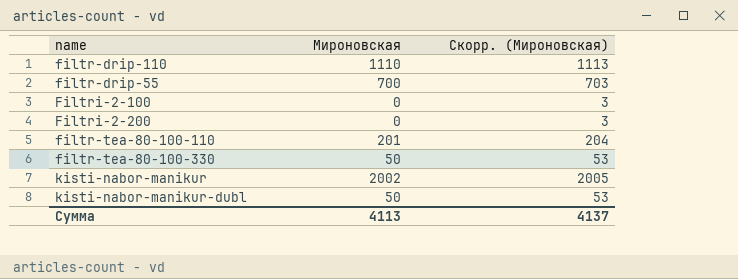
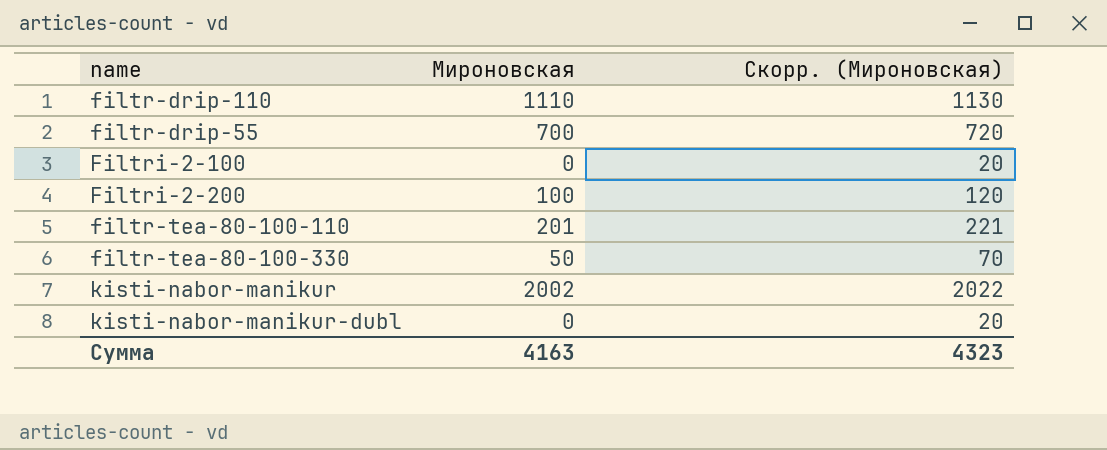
column Скорр. (Мироновская) | formula: [Мироновская] + 3 -> [Мироновская] + 20
Filtri-2-200 | Мироновская: 0 -> 100
kisti-nabor-manikur-dubl | Мироновская: 50 -> 0
Сумма | Мироновская: 4113 -> 4163
Сумма | Скорр. (Мироновская): 4137 -> 4323

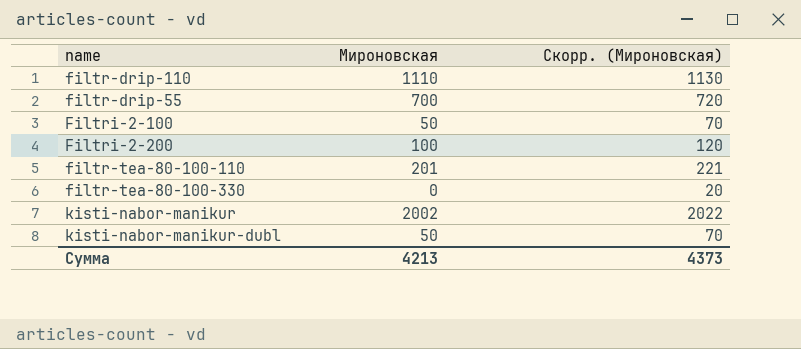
Filtri-2-100 | Мироновская: 0 -> 50
Filtri-2-100 | Скорр. (Мироновская): 20 -> 70
filtr-tea-80-100-330 | Мироновская: 50 -> 0
filtr-tea-80-100-330 | Скорр. (Мироновская): 70 -> 20
kisti-nabor-manikur-dubl | Мироновская: 0 -> 50
kisti-nabor-manikur-dubl | Скорр. (Мироновская): 20 -> 70
Сумма | Мироновская: 4163 -> 4213
Сумма | Скорр. (Мироновская): 4323 -> 4373

